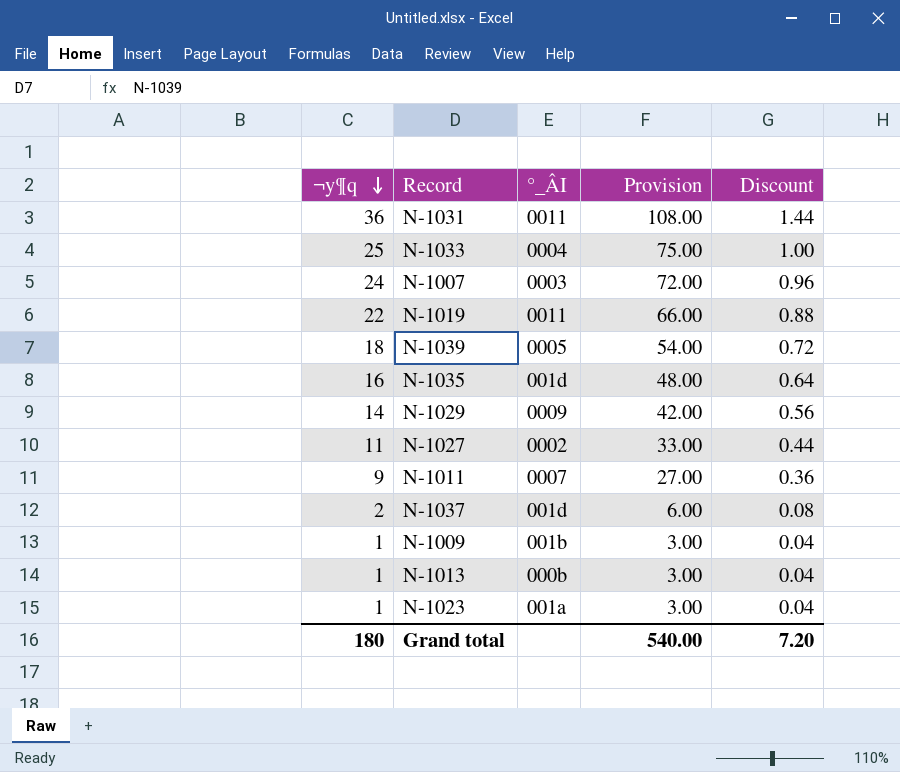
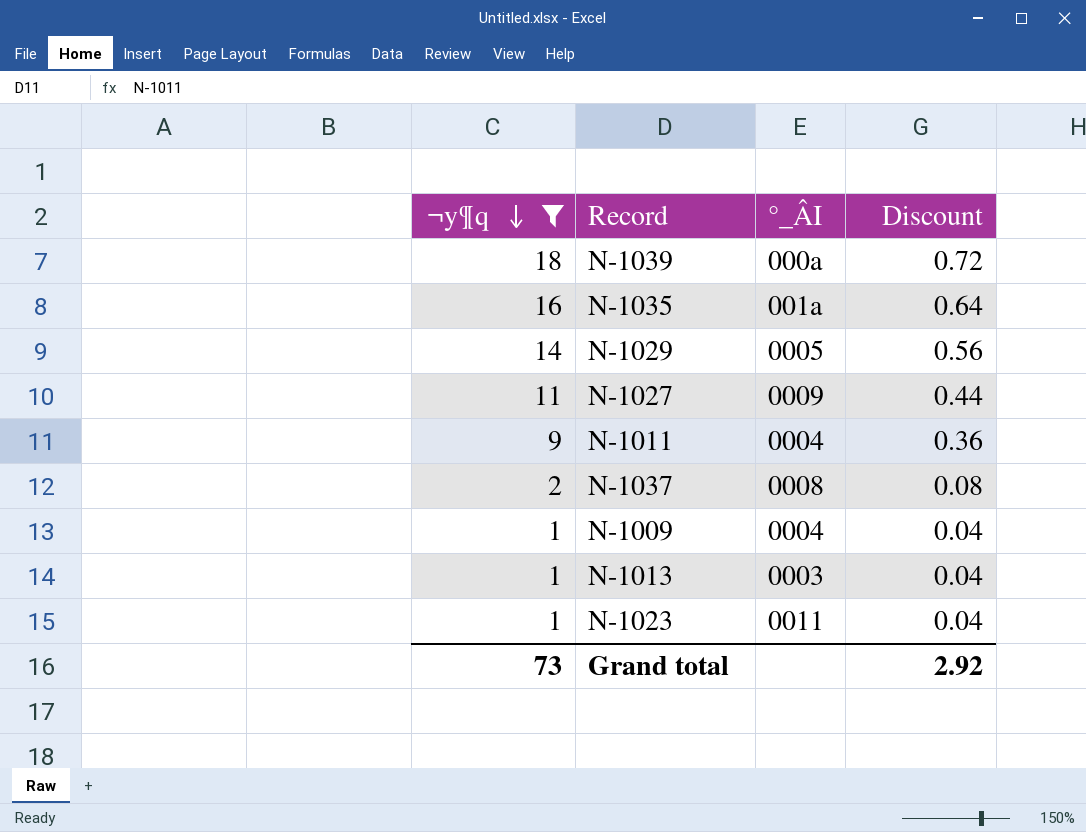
filter: none -> ¬y¶q <= 18
column Provision | formula: [¬y¶q] * 3 -> none
N-1039 | °_ÂI: 0005 -> 000a
N-1035 | °_ÂI: 001d -> 001a
N-1029 | °_ÂI: 0009 -> 0005
N-1027 | °_ÂI: 0002 -> 0009
N-1011 | °_ÂI: 0007 -> 0004
N-1037 | °_ÂI: 001d -> 0008
N-1009 | °_ÂI: 001b -> 0004
N-1013 | °_ÂI: 000b -> 0003
N-1023 | °_ÂI: 001a -> 0011
Grand total | ¬y¶q: 180 -> 73
Grand total | Discount: 7.20 -> 2.92

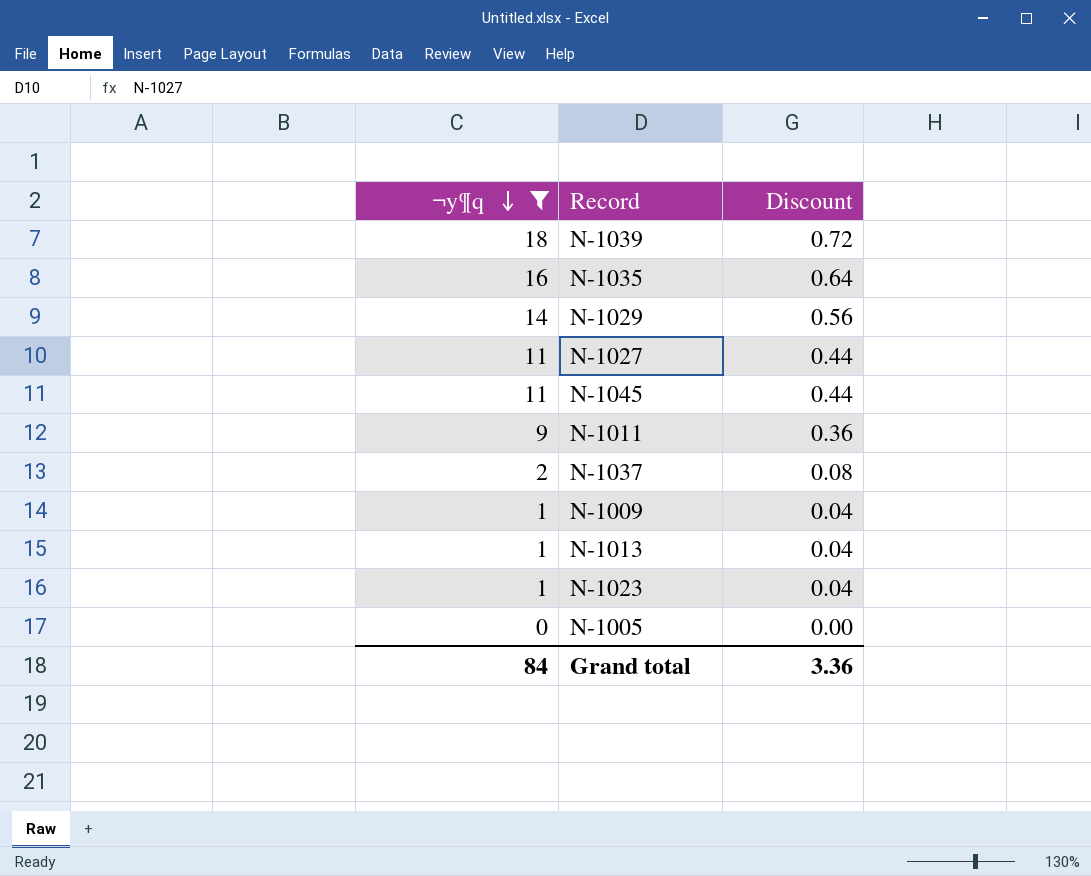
column °_ÂI | position: 3 -> none
row N-1045: none -> 11 | 0.44
row N-1005: none -> 0 | 0.00
Grand total | ¬y¶q: 73 -> 84
Grand total | Discount: 2.92 -> 3.36

